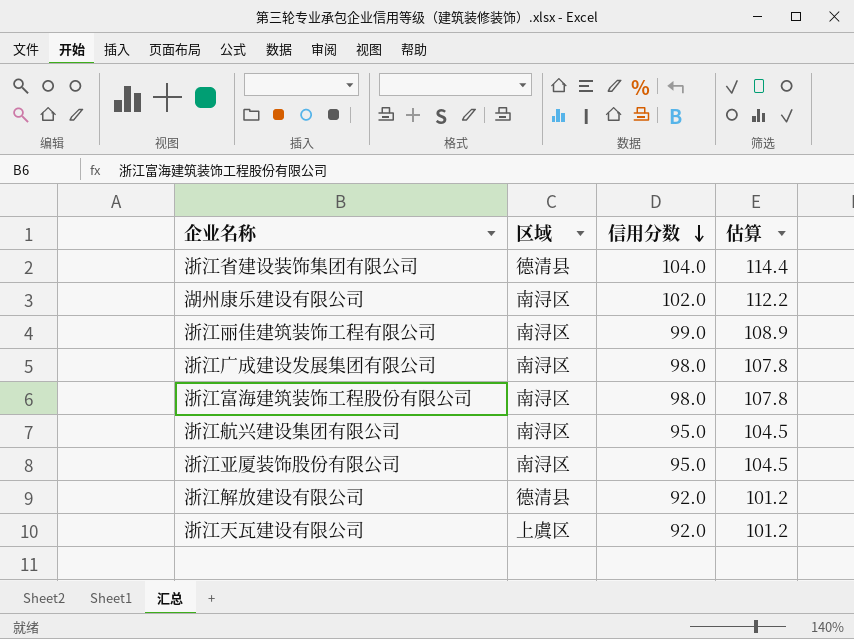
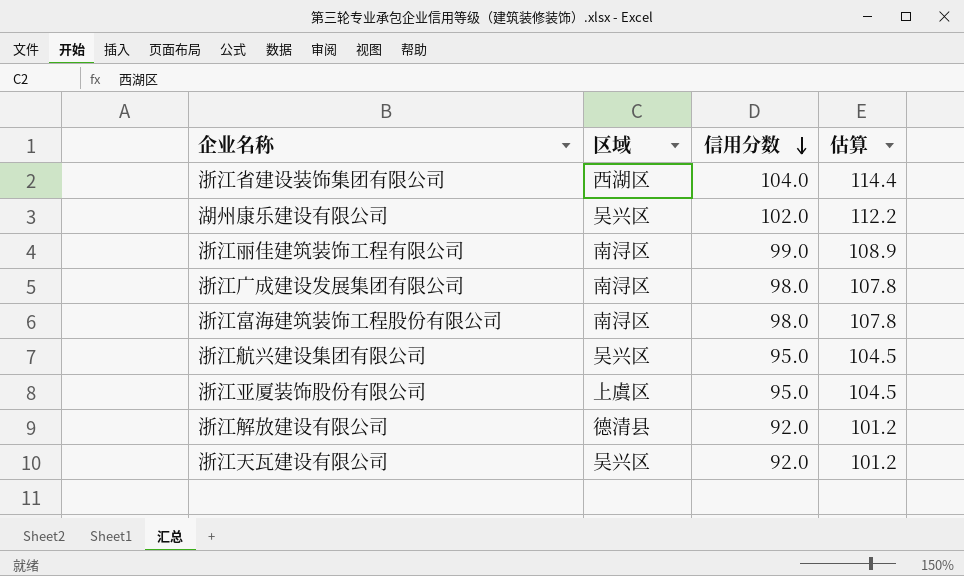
浙江省建设装饰集团有限公司 | 区域: 德清县 -> 西湖区
湖州康乐建设有限公司 | 区域: 南浔区 -> 吴兴区
浙江航兴建设集团有限公司 | 区域: 南浔区 -> 吴兴区
浙江亚厦装饰股份有限公司 | 区域: 南浔区 -> 上虞区
浙江天瓦建设有限公司 | 区域: 上虞区 -> 吴兴区

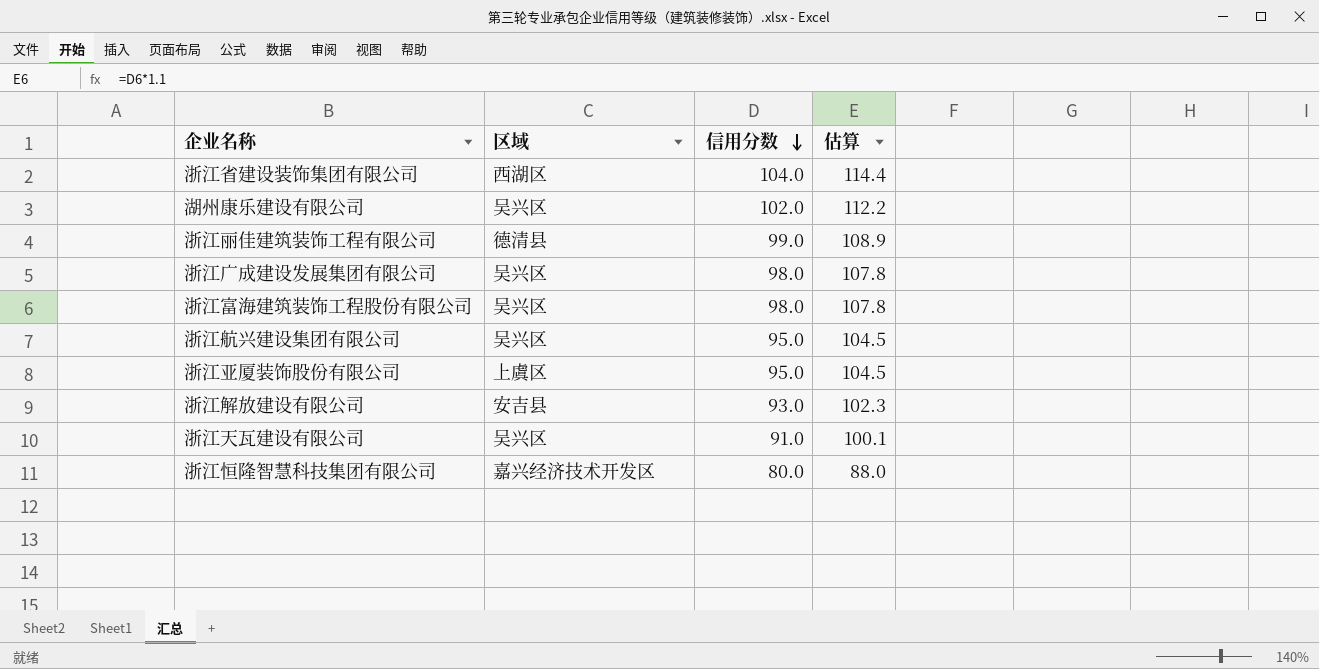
浙江丽佳建筑装饰工程有限公司 | 区域: 南浔区 -> 德清县
浙江广成建设发展集团有限公司 | 区域: 南浔区 -> 吴兴区
浙江富海建筑装饰工程股份有限公司 | 区域: 南浔区 -> 吴兴区
浙江解放建设有限公司 | 区域: 德清县 -> 安吉县
浙江解放建设有限公司 | 信用分数: 92.0 -> 93.0
浙江解放建设有限公司 | 估算: 101.2 -> 102.3
浙江天瓦建设有限公司 | 信用分数: 92.0 -> 91.0
浙江天瓦建设有限公司 | 估算: 101.2 -> 100.1
row 浙江恒隆智慧科技集团有限公司: none -> 嘉兴经济技术开发区 | 80.0 | 88.0

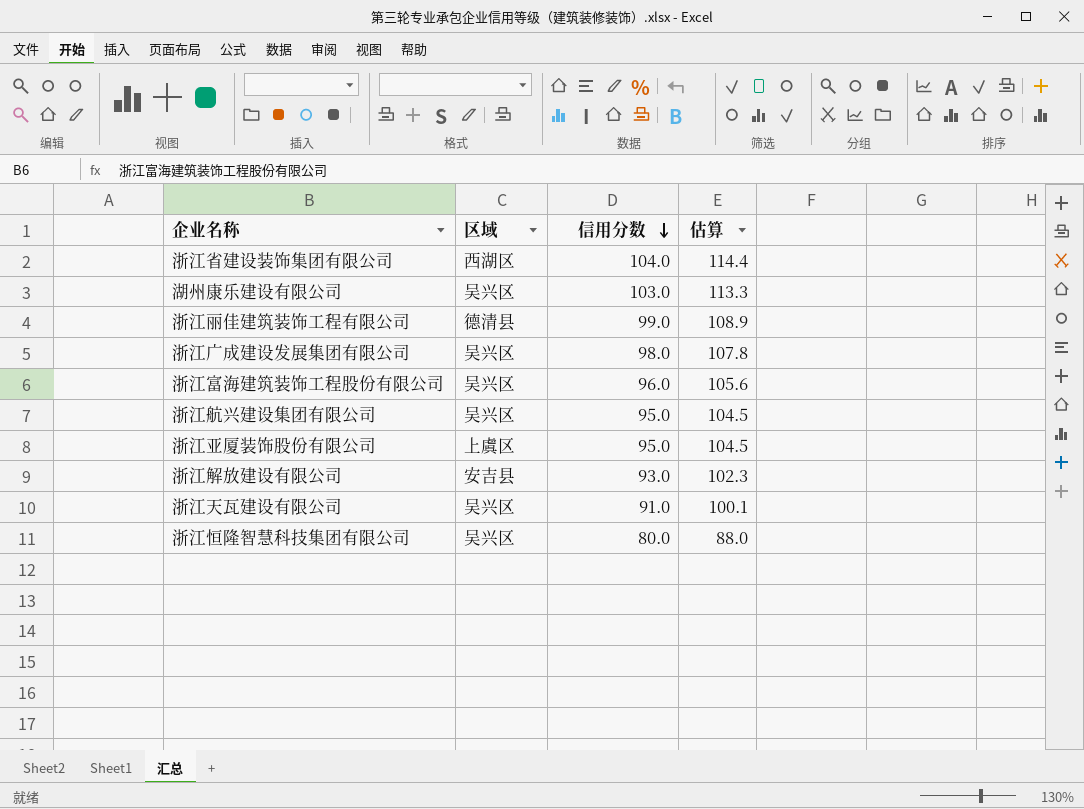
湖州康乐建设有限公司 | 信用分数: 102.0 -> 103.0
湖州康乐建设有限公司 | 估算: 112.2 -> 113.3
浙江富海建筑装饰工程股份有限公司 | 信用分数: 98.0 -> 96.0
浙江富海建筑装饰工程股份有限公司 | 估算: 107.8 -> 105.6
浙江恒隆智慧科技集团有限公司 | 区域: 嘉兴经济技术开发区 -> 吴兴区

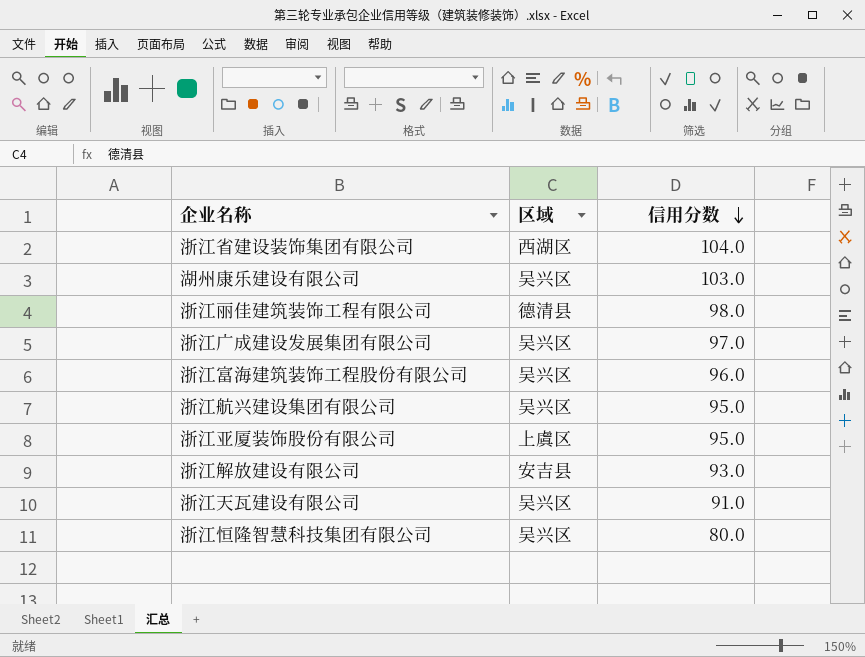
column 估算 | formula: [信用分数] * 1.1 -> none
浙江丽佳建筑装饰工程有限公司 | 信用分数: 99.0 -> 98.0
浙江广成建设发展集团有限公司 | 信用分数: 98.0 -> 97.0

